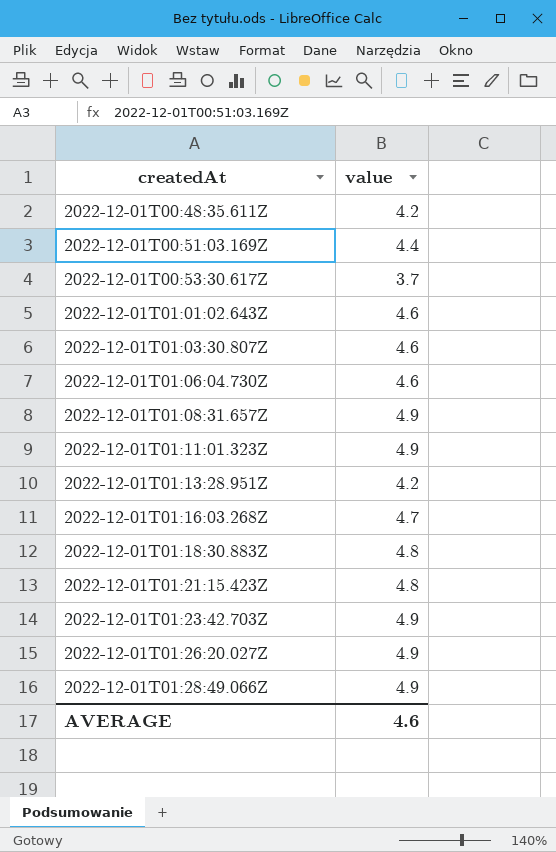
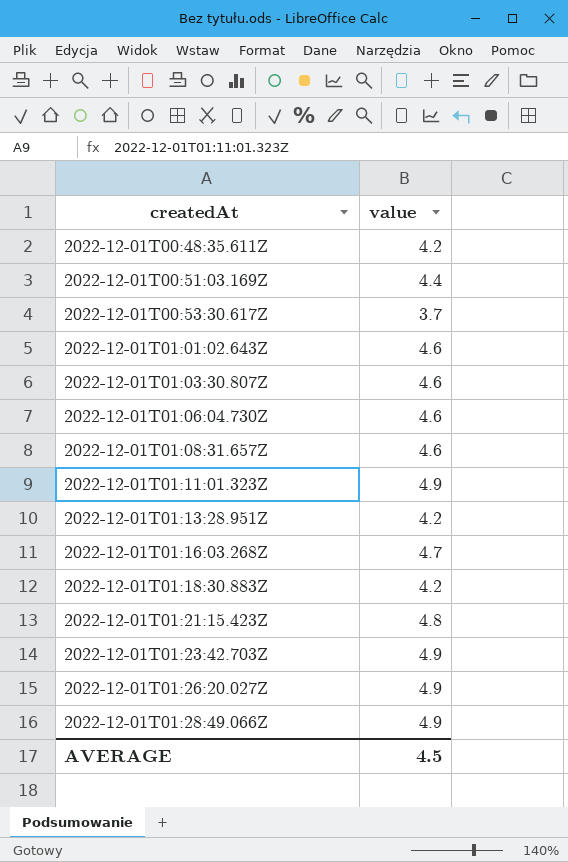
2022-12-01T01:08:31.657Z | value: 4.9 -> 4.6
2022-12-01T01:18:30.883Z | value: 4.8 -> 4.2
AVERAGE | value: 4.6 -> 4.5

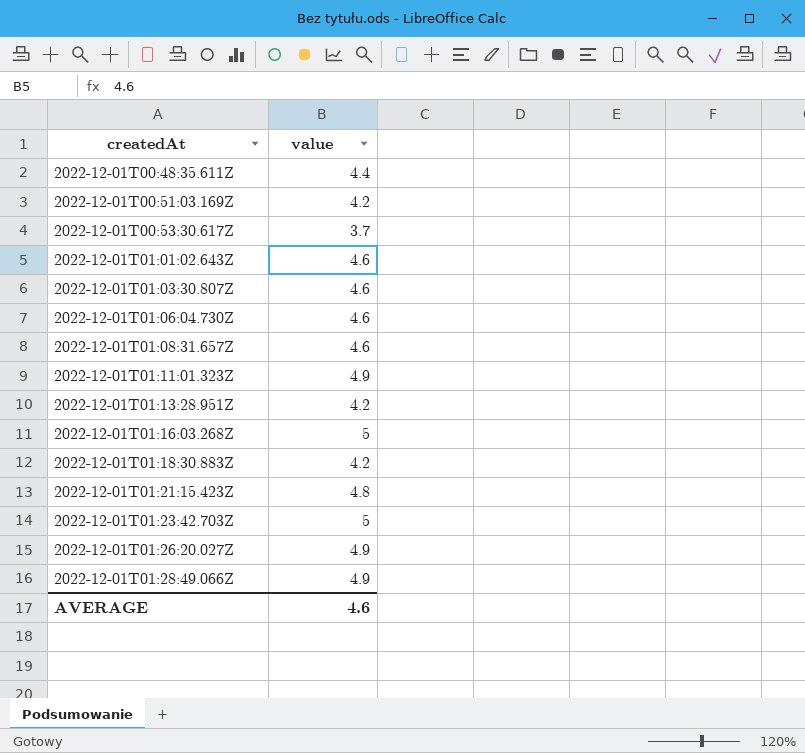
2022-12-01T00:48:35.611Z | value: 4.2 -> 4.4
2022-12-01T00:51:03.169Z | value: 4.4 -> 4.2
2022-12-01T01:16:03.268Z | value: 4.7 -> 5
2022-12-01T01:23:42.703Z | value: 4.9 -> 5
AVERAGE | value: 4.5 -> 4.6

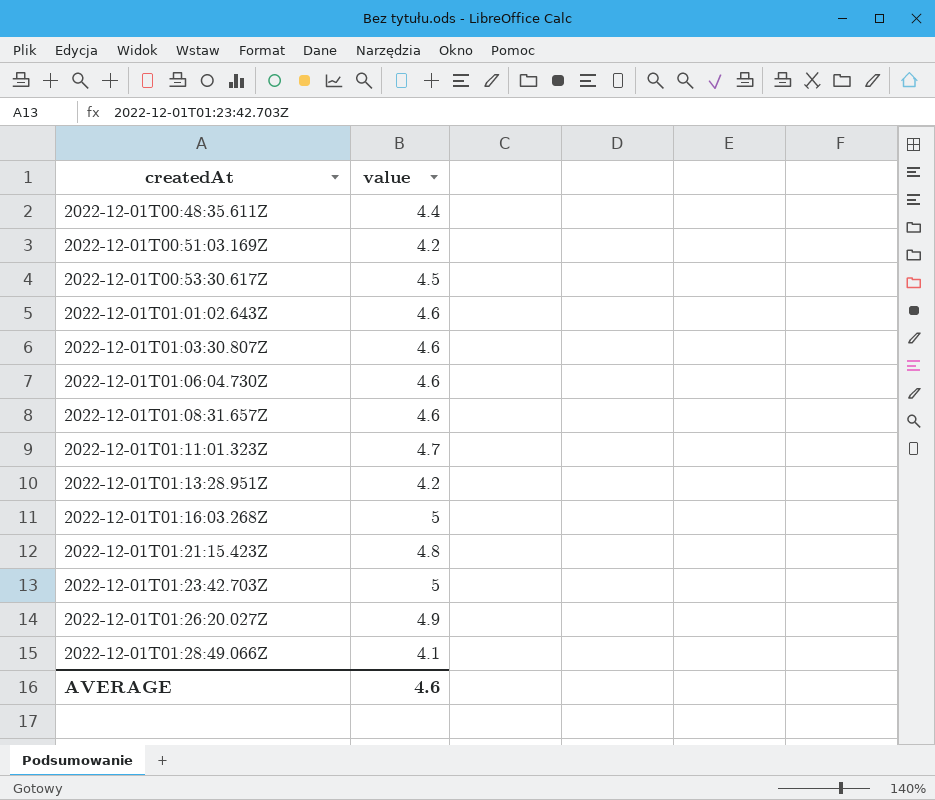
row 2022-12-01T01:18:30.883Z: 4.2 -> none
2022-12-01T00:53:30.617Z | value: 3.7 -> 4.5
2022-12-01T01:11:01.323Z | value: 4.9 -> 4.7
2022-12-01T01:28:49.066Z | value: 4.9 -> 4.1

